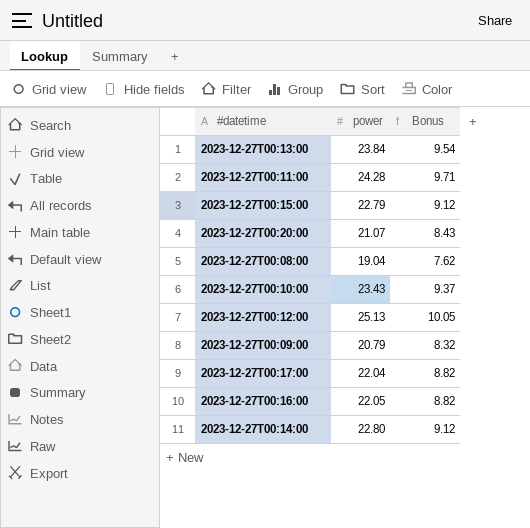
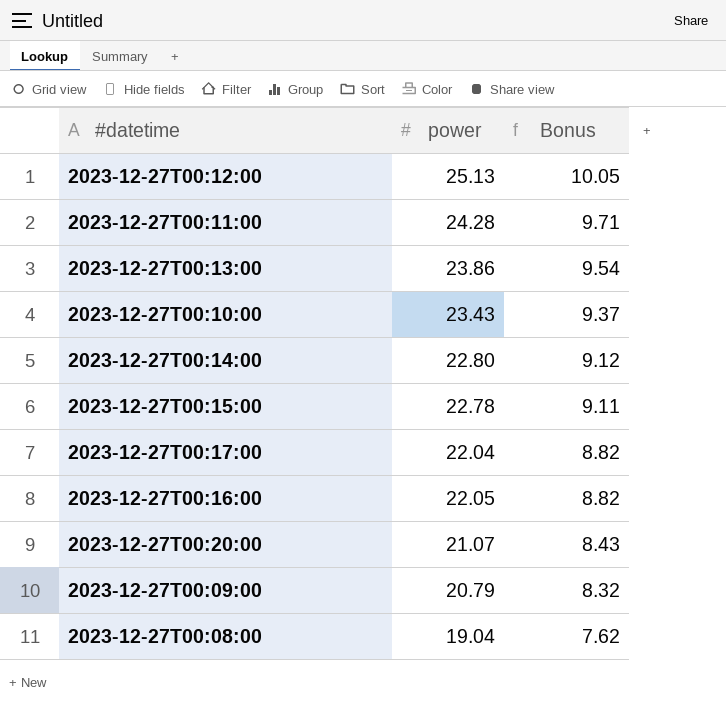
row order: none -> Bonus descending
2023-12-27T00:13:00 | power: 23.84 -> 23.86
2023-12-27T00:15:00 | power: 22.79 -> 22.78
2023-12-27T00:15:00 | Bonus: 9.12 -> 9.11

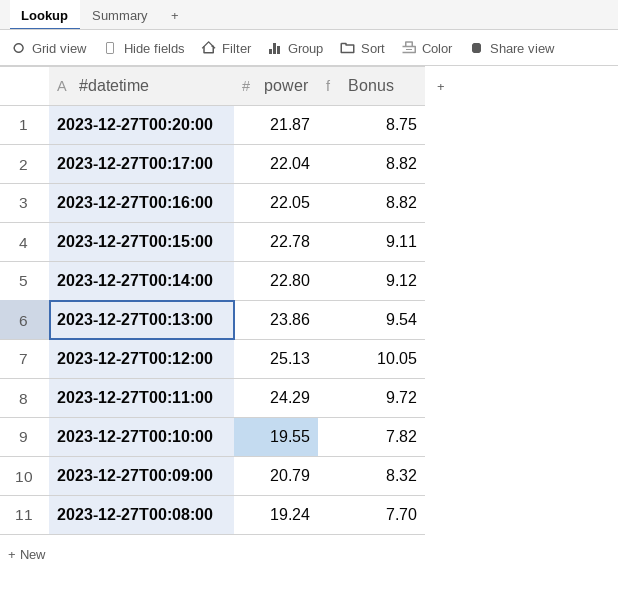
row order: Bonus descending -> #datetime descending
2023-12-27T00:20:00 | power: 21.07 -> 21.87
2023-12-27T00:20:00 | Bonus: 8.43 -> 8.75
2023-12-27T00:11:00 | power: 24.28 -> 24.29
2023-12-27T00:11:00 | Bonus: 9.71 -> 9.72
2023-12-27T00:10:00 | power: 23.43 -> 19.55
2023-12-27T00:10:00 | Bonus: 9.37 -> 7.82
2023-12-27T00:08:00 | power: 19.04 -> 19.24
2023-12-27T00:08:00 | Bonus: 7.62 -> 7.70

